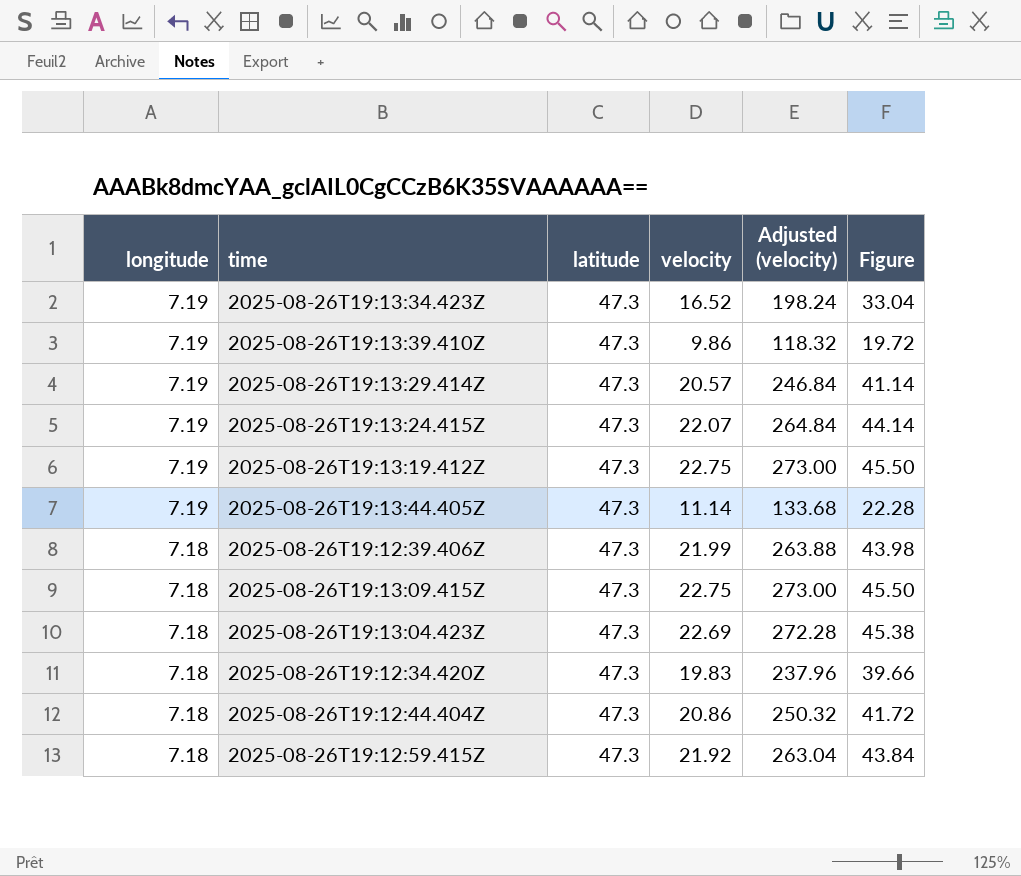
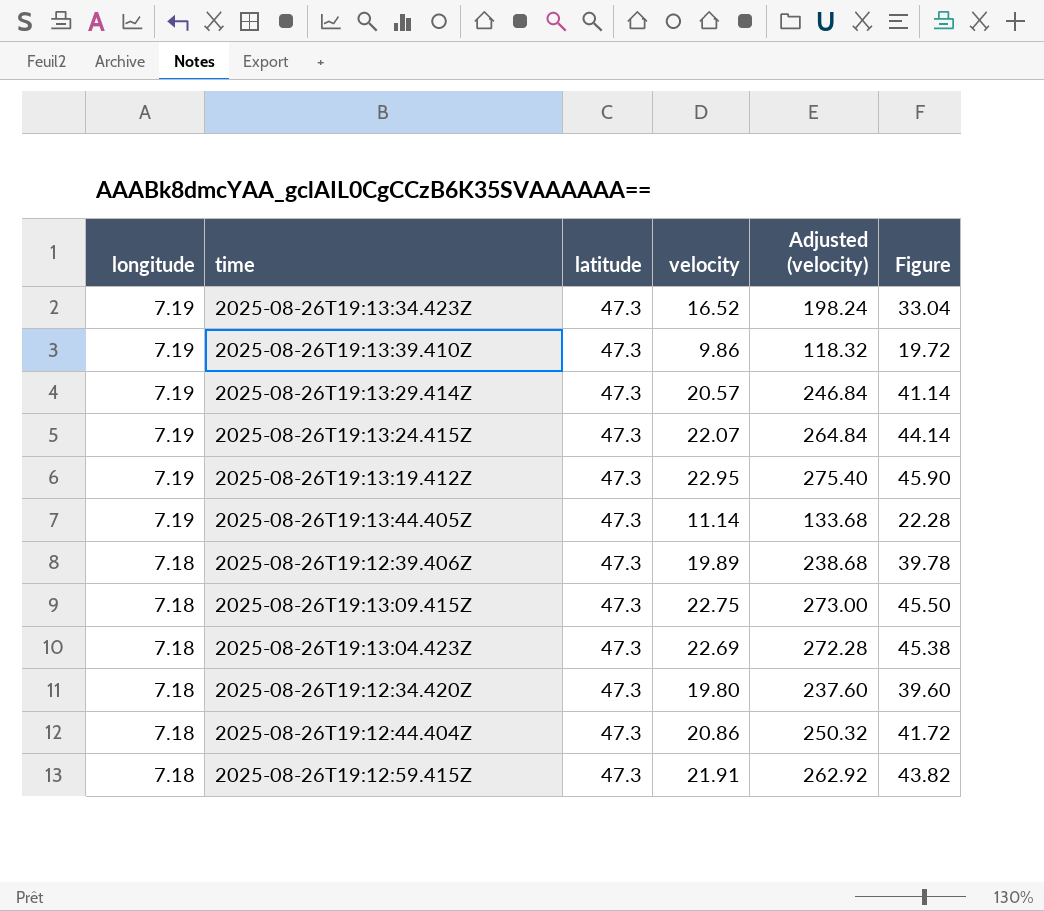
2025-08-26T19:13:19.412Z | velocity: 22.75 -> 22.95
2025-08-26T19:13:19.412Z | Adjusted (velocity): 273.00 -> 275.40
2025-08-26T19:13:19.412Z | Figure: 45.50 -> 45.90
2025-08-26T19:12:39.406Z | velocity: 21.99 -> 19.89
2025-08-26T19:12:39.406Z | Adjusted (velocity): 263.88 -> 238.68
2025-08-26T19:12:39.406Z | Figure: 43.98 -> 39.78
2025-08-26T19:12:34.420Z | velocity: 19.83 -> 19.80
2025-08-26T19:12:34.420Z | Adjusted (velocity): 237.96 -> 237.60
2025-08-26T19:12:34.420Z | Figure: 39.66 -> 39.60
2025-08-26T19:12:59.415Z | velocity: 21.92 -> 21.91
2025-08-26T19:12:59.415Z | Adjusted (velocity): 263.04 -> 262.92
2025-08-26T19:12:59.415Z | Figure: 43.84 -> 43.82

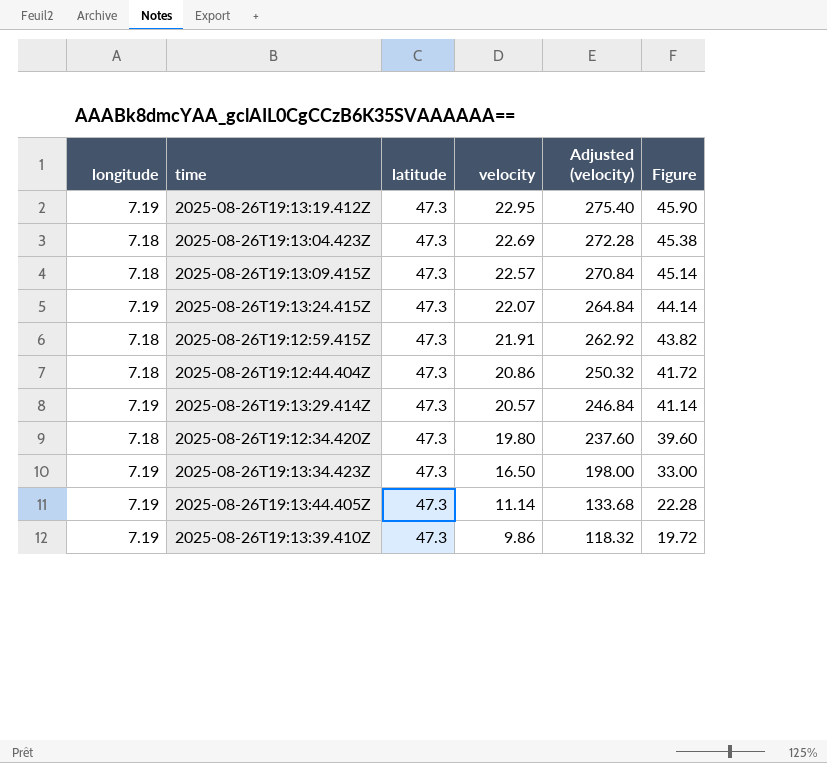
row order: longitude descending -> velocity descending
row 2025-08-26T19:12:39.406Z: 7.18 | 47.3 | 19.89 | 238.68 | 39.78 -> none
2025-08-26T19:13:09.415Z | velocity: 22.75 -> 22.57
2025-08-26T19:13:09.415Z | Adjusted (velocity): 273.00 -> 270.84
2025-08-26T19:13:09.415Z | Figure: 45.50 -> 45.14
2025-08-26T19:13:34.423Z | velocity: 16.52 -> 16.50
2025-08-26T19:13:34.423Z | Adjusted (velocity): 198.24 -> 198.00
2025-08-26T19:13:34.423Z | Figure: 33.04 -> 33.00

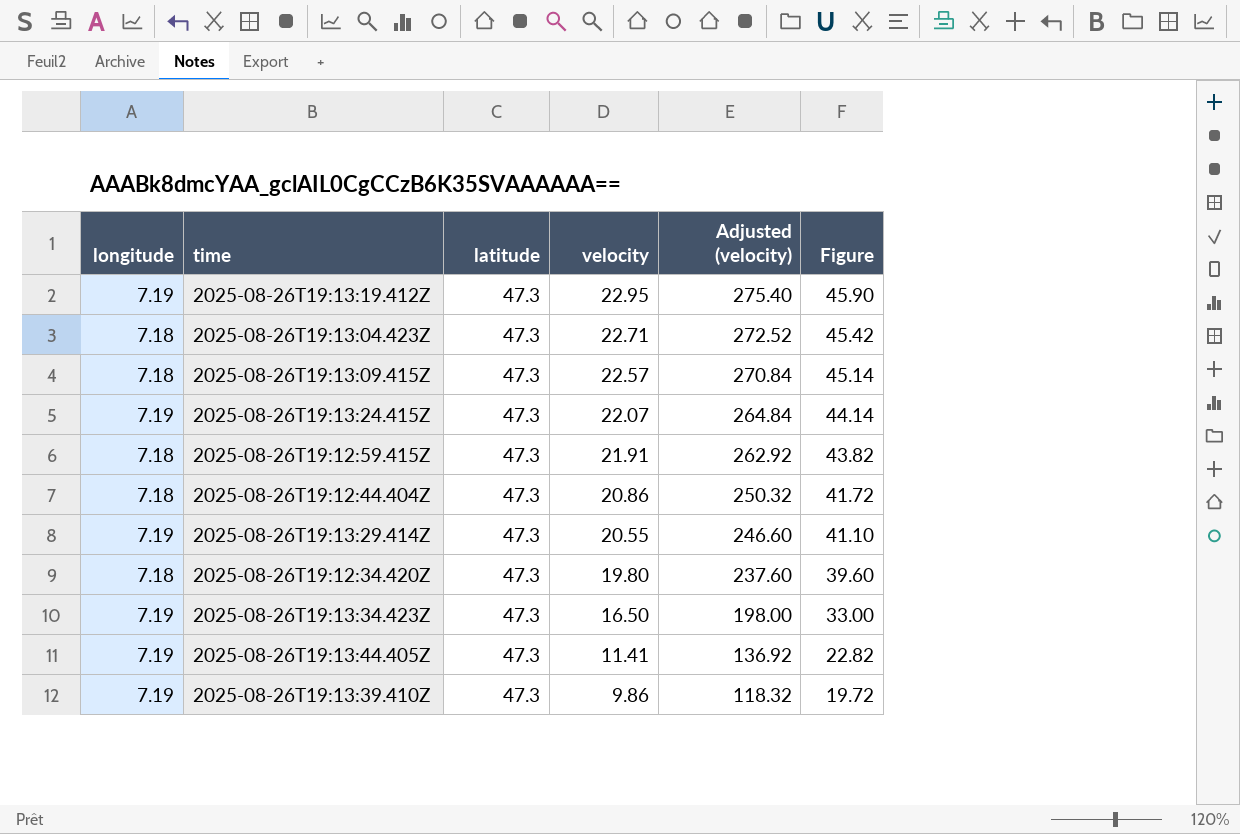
2025-08-26T19:13:04.423Z | velocity: 22.69 -> 22.71
2025-08-26T19:13:04.423Z | Adjusted (velocity): 272.28 -> 272.52
2025-08-26T19:13:04.423Z | Figure: 45.38 -> 45.42
2025-08-26T19:13:29.414Z | velocity: 20.57 -> 20.55
2025-08-26T19:13:29.414Z | Adjusted (velocity): 246.84 -> 246.60
2025-08-26T19:13:29.414Z | Figure: 41.14 -> 41.10
2025-08-26T19:13:44.405Z | velocity: 11.14 -> 11.41
2025-08-26T19:13:44.405Z | Adjusted (velocity): 133.68 -> 136.92
2025-08-26T19:13:44.405Z | Figure: 22.28 -> 22.82

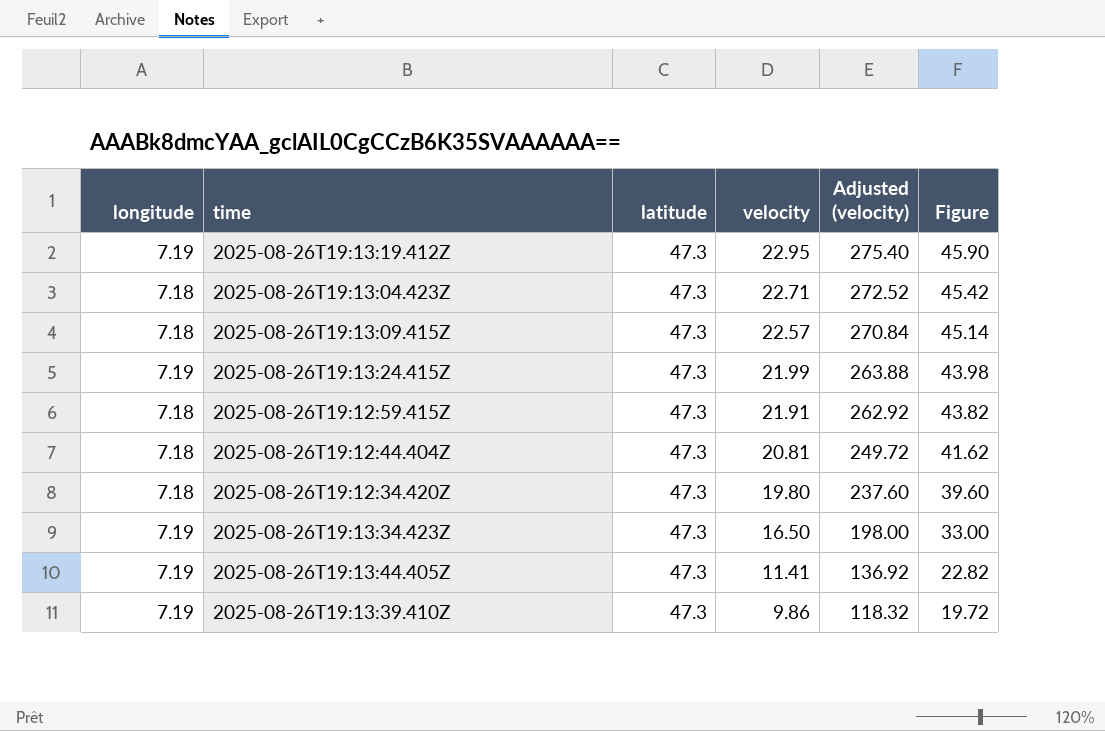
row 2025-08-26T19:13:29.414Z: 7.19 | 47.3 | 20.55 | 246.60 | 41.10 -> none
2025-08-26T19:13:24.415Z | velocity: 22.07 -> 21.99
2025-08-26T19:13:24.415Z | Adjusted (velocity): 264.84 -> 263.88
2025-08-26T19:13:24.415Z | Figure: 44.14 -> 43.98
2025-08-26T19:12:44.404Z | velocity: 20.86 -> 20.81
2025-08-26T19:12:44.404Z | Adjusted (velocity): 250.32 -> 249.72
2025-08-26T19:12:44.404Z | Figure: 41.72 -> 41.62

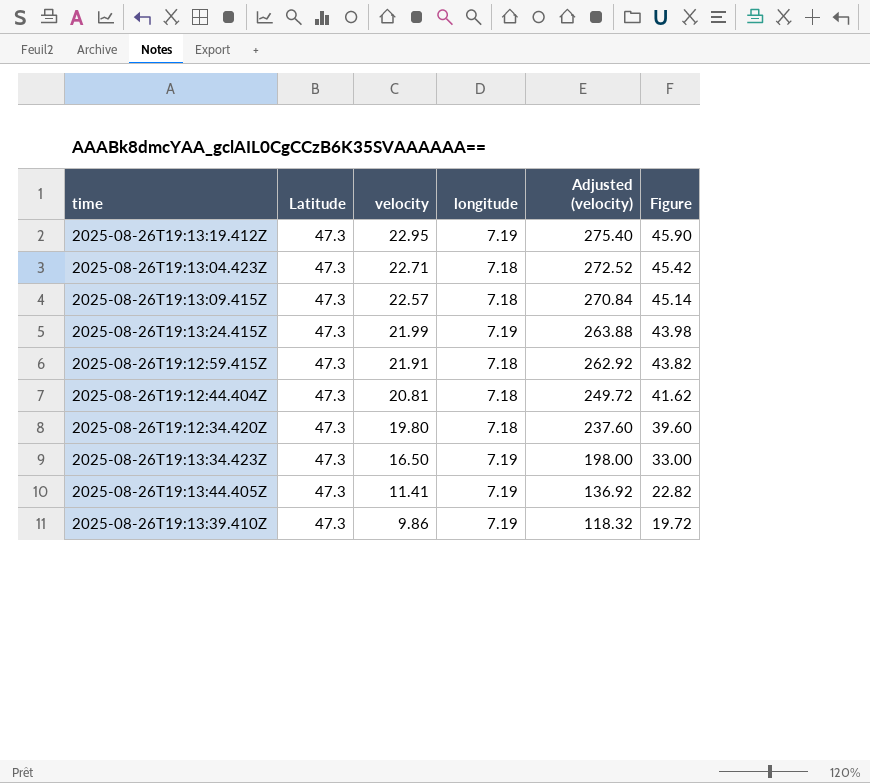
column name: latitude -> Latitude
column longitude | position: 1 -> 4

